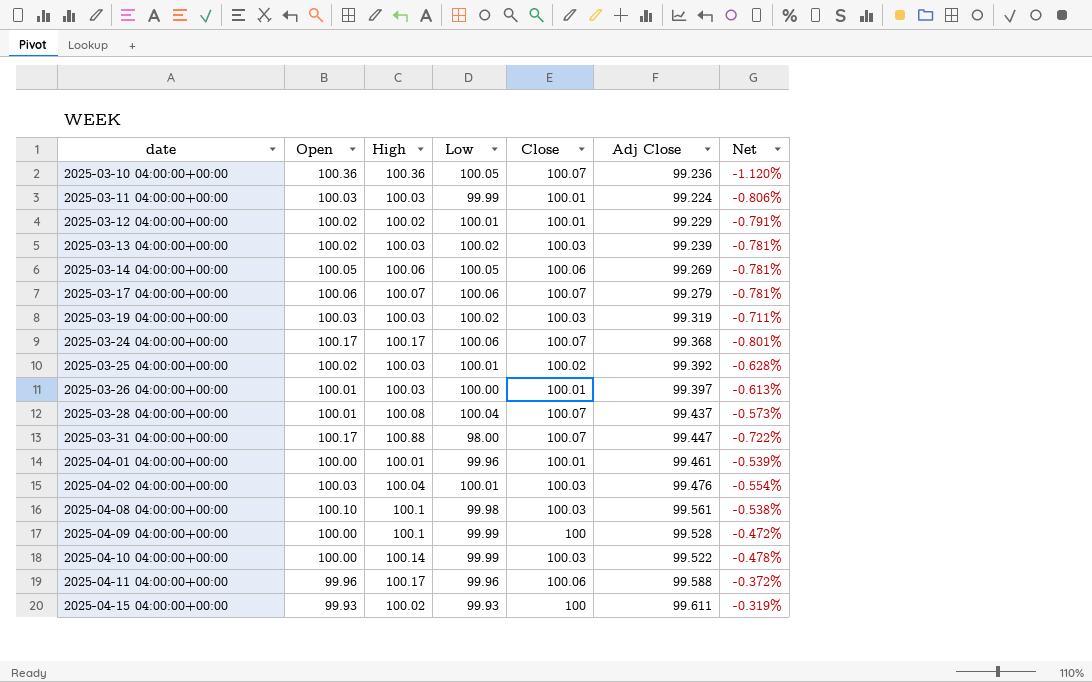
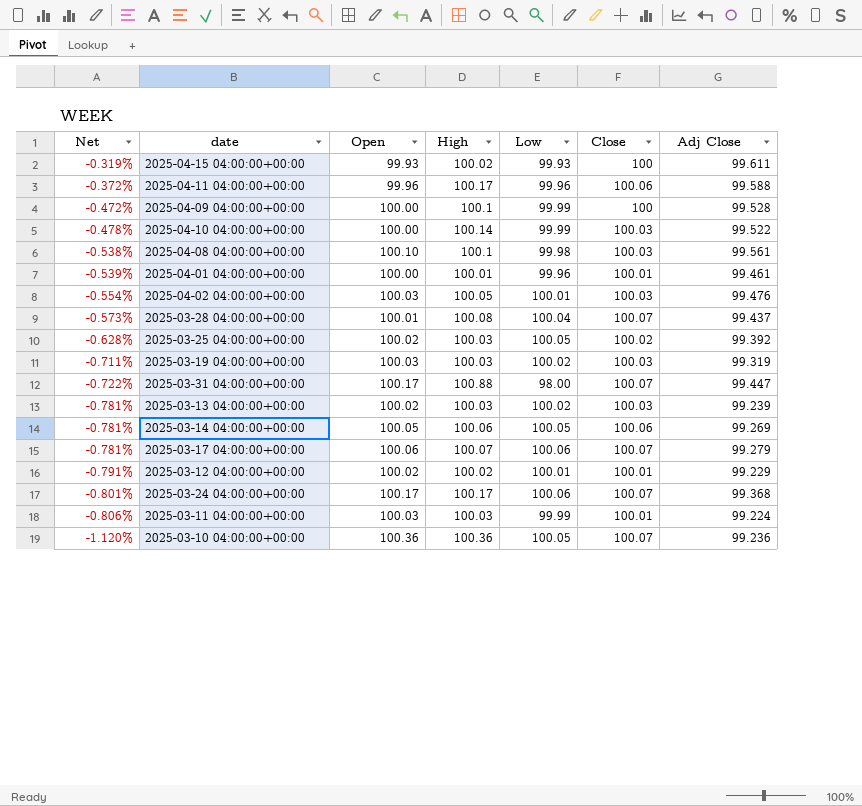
row order: date ascending -> Net descending
column Net | position: 7 -> 1
row 2025-03-26 04:00:00+00:00: 100.01 | 100.03 | 100.00 | 100.01 | 99.397 | -0.613% -> none
2025-04-02 04:00:00+00:00 | High: 100.04 -> 100.05
2025-03-25 04:00:00+00:00 | Low: 100.01 -> 100.05

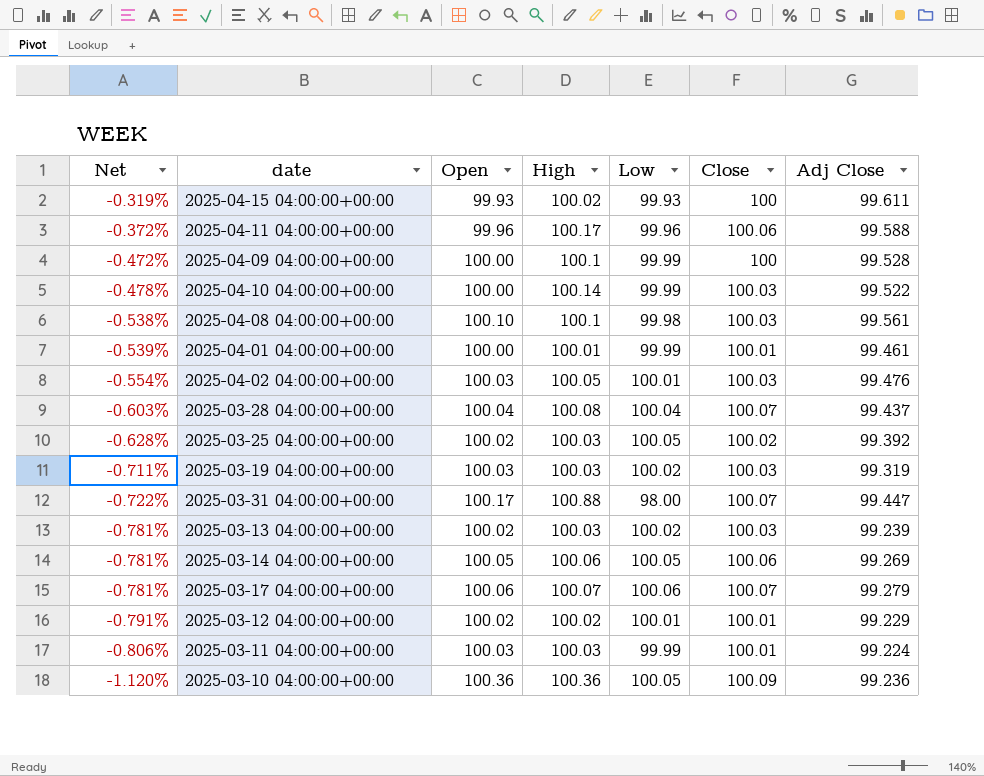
row 2025-03-24 04:00:00+00:00: -0.801% | 100.17 | 100.17 | 100.06 | 100.07 | 99.368 -> none
2025-04-01 04:00:00+00:00 | Low: 99.96 -> 99.99
2025-03-28 04:00:00+00:00 | Net: -0.573% -> -0.603%
2025-03-28 04:00:00+00:00 | Open: 100.01 -> 100.04
2025-03-10 04:00:00+00:00 | Close: 100.07 -> 100.09

